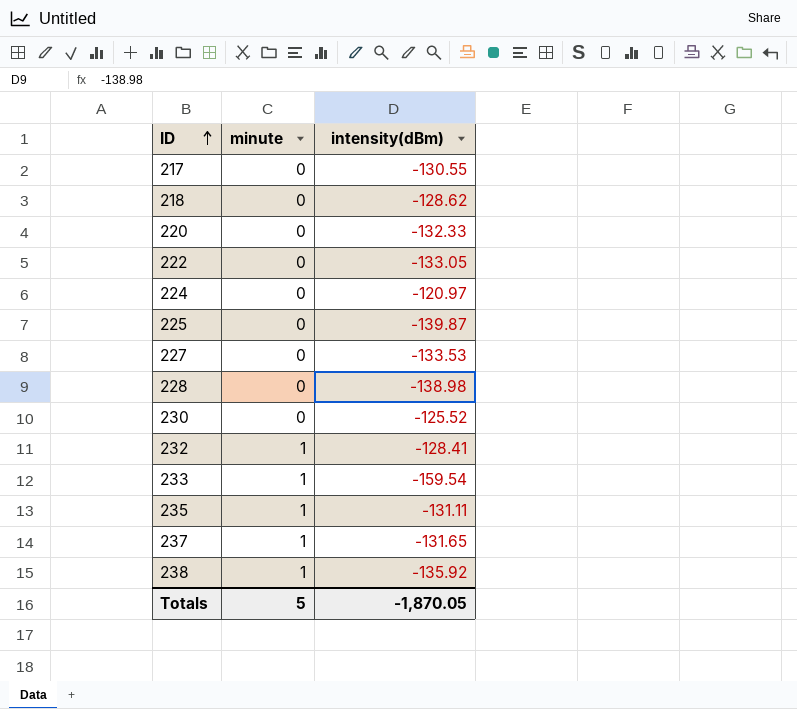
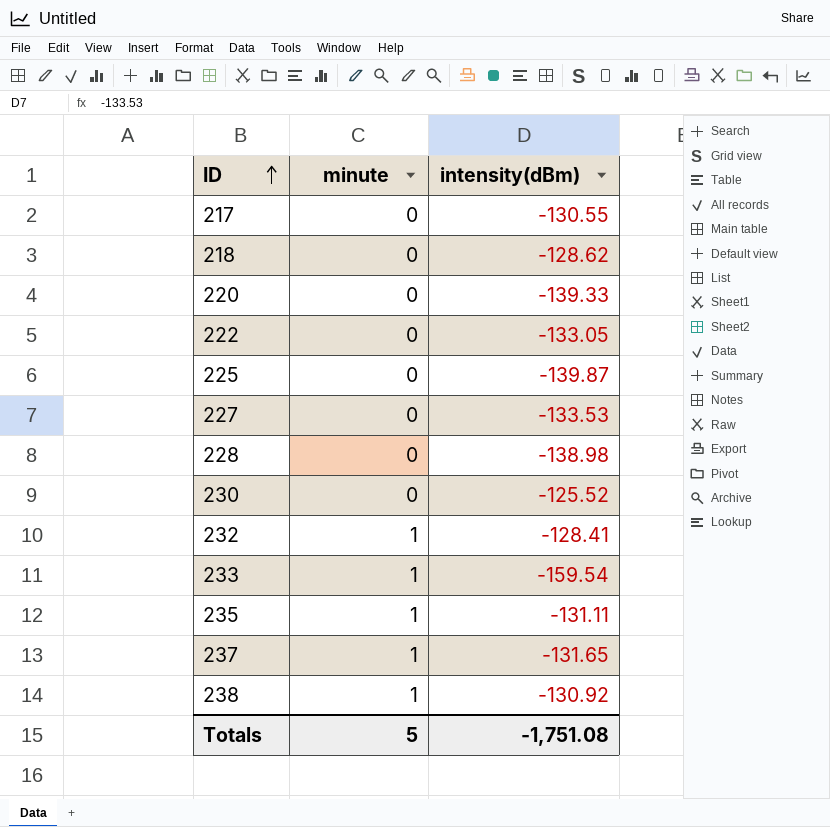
row 224: 0 | -120.97 -> none
220 | intensity(dBm): -132.33 -> -139.33
238 | intensity(dBm): -135.92 -> -130.92
Totals | intensity(dBm): -1,870.05 -> -1,751.08

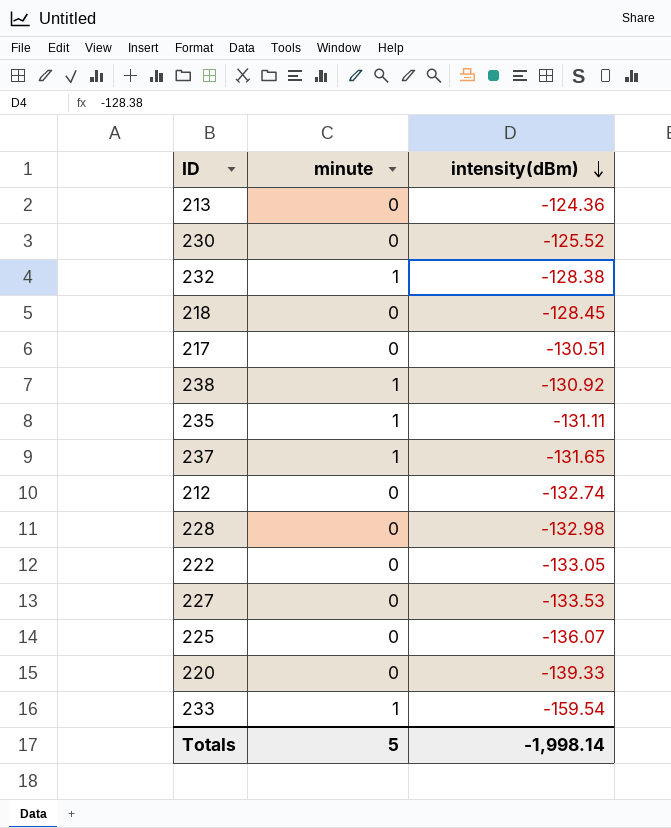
row order: ID ascending -> intensity(dBm) descending
row 213: none -> 0 | -124.36
232 | intensity(dBm): -128.41 -> -128.38
218 | intensity(dBm): -128.62 -> -128.45
217 | intensity(dBm): -130.55 -> -130.51
row 212: none -> 0 | -132.74
228 | intensity(dBm): -138.98 -> -132.98
225 | intensity(dBm): -139.87 -> -136.07
Totals | intensity(dBm): -1,751.08 -> -1,998.14

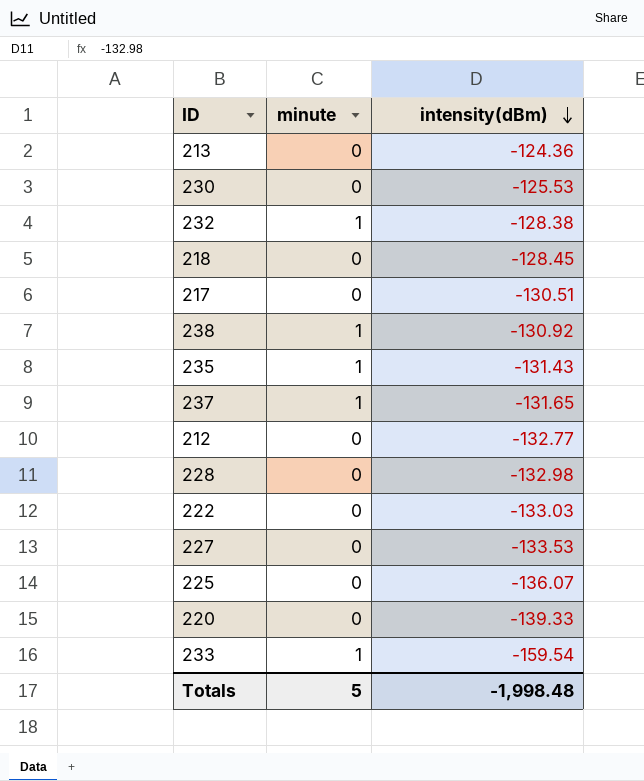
230 | intensity(dBm): -125.52 -> -125.53
235 | intensity(dBm): -131.11 -> -131.43
212 | intensity(dBm): -132.74 -> -132.77
222 | intensity(dBm): -133.05 -> -133.03
Totals | intensity(dBm): -1,998.14 -> -1,998.48

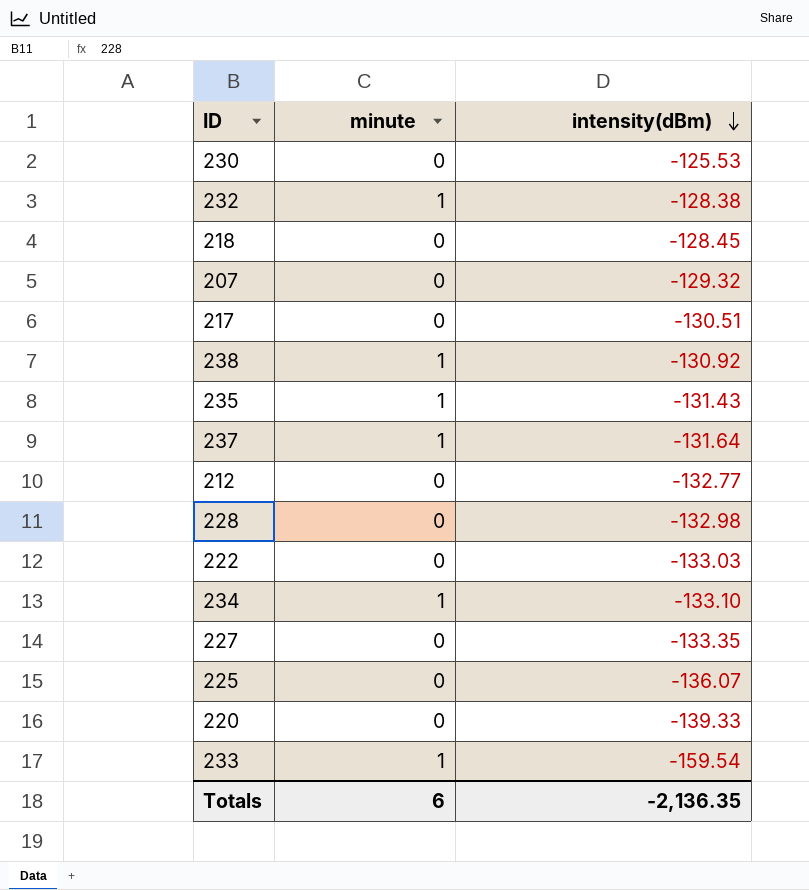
row 213: 0 | -124.36 -> none
row 207: none -> 0 | -129.32
237 | intensity(dBm): -131.65 -> -131.64
row 234: none -> 1 | -133.10
227 | intensity(dBm): -133.53 -> -133.35
Totals | minute: 5 -> 6
Totals | intensity(dBm): -1,998.48 -> -2,136.35

